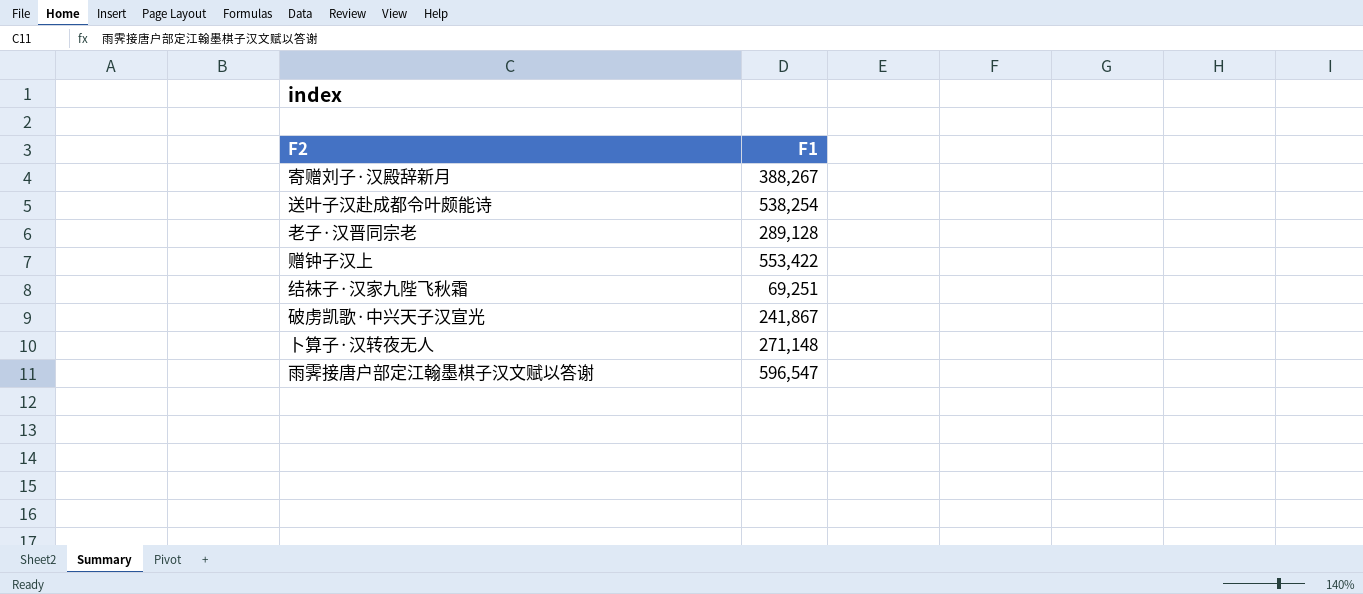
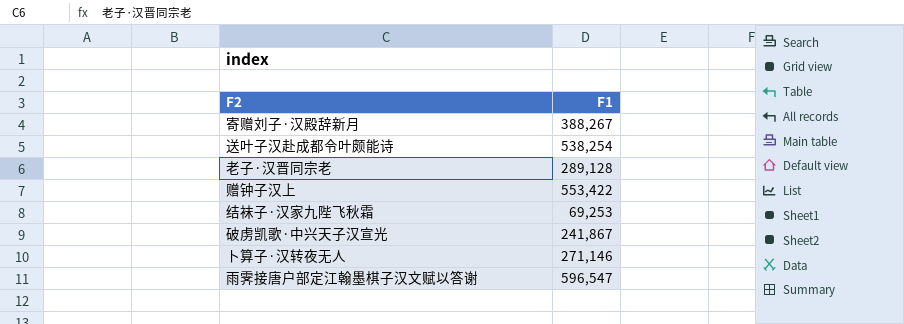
结袜子·汉家九陛飞秋霜 | F1: 69,251 -> 69,253
卜算子·汉转夜无人 | F1: 271,148 -> 271,146

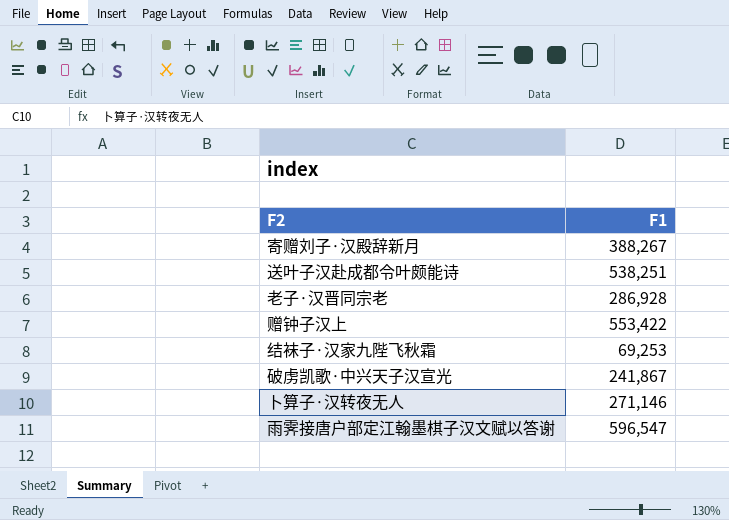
送叶子汉赴成都令叶颇能诗 | F1: 538,254 -> 538,251
老子·汉晋同宗老 | F1: 289,128 -> 286,928

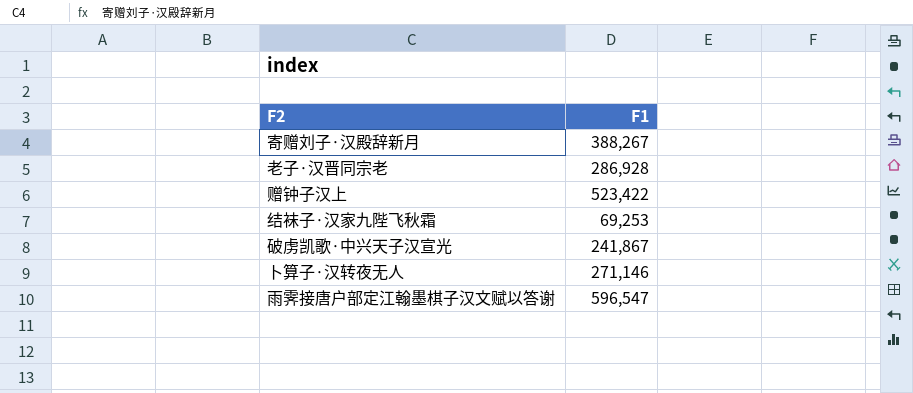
row 送叶子汉赴成都令叶颇能诗: 538,251 -> none
赠钟子汉上 | F1: 553,422 -> 523,422

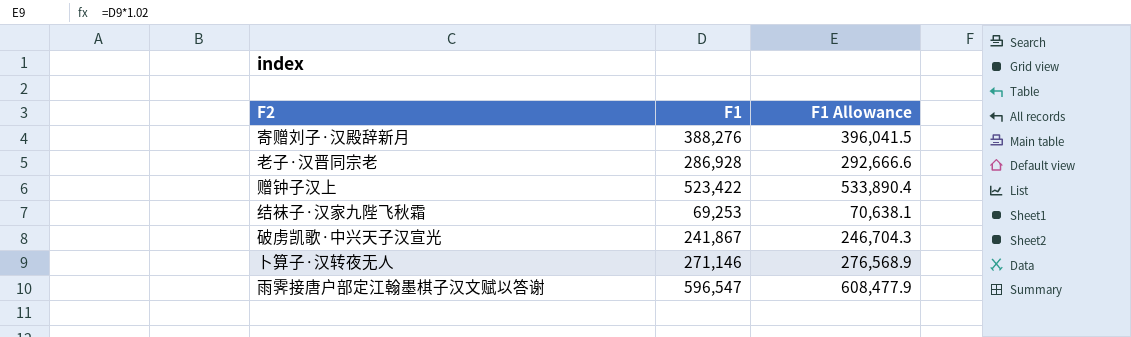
column F1 Allowance | formula: none -> [F1] * 1.02
寄赠刘子·汉殿辞新月 | F1: 388,267 -> 388,276

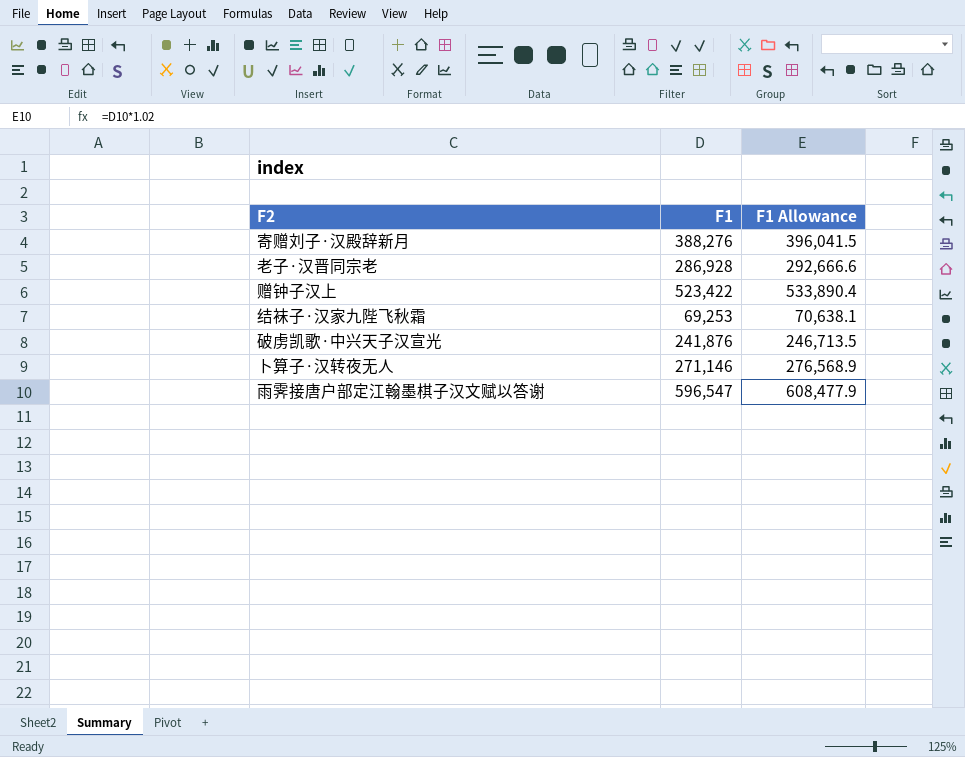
破虏凯歌·中兴天子汉宣光 | F1: 241,867 -> 241,876
破虏凯歌·中兴天子汉宣光 | F1 Allowance: 246,704.3 -> 246,713.5

